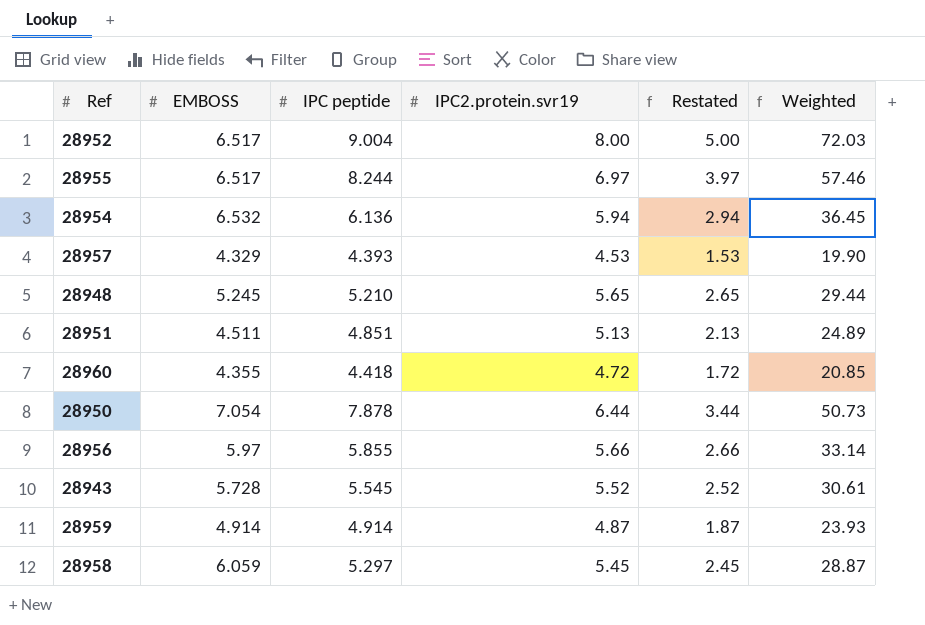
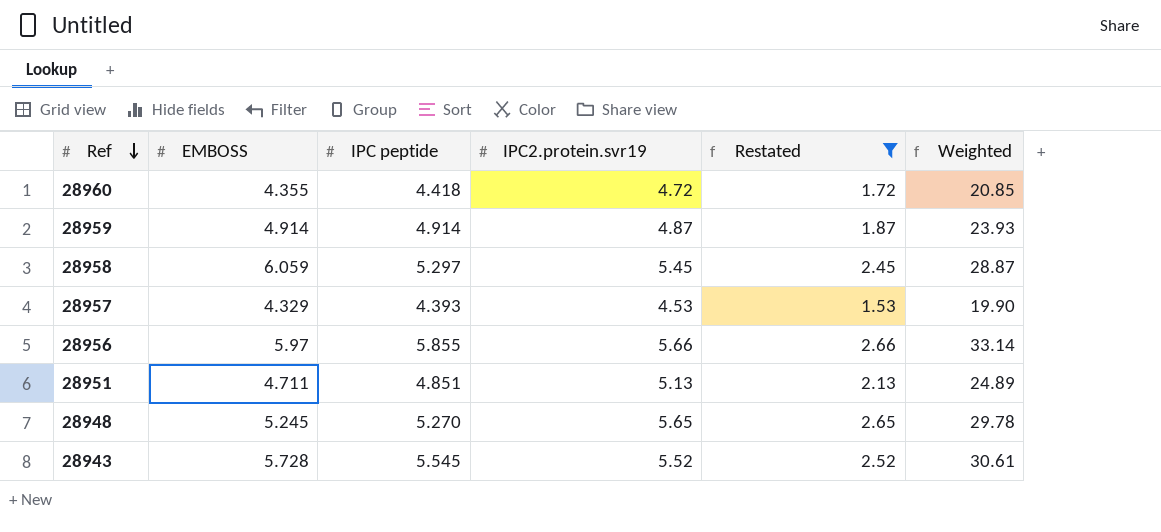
filter: none -> Restated <= 2.66
row order: none -> Ref descending
28951 | EMBOSS: 4.511 -> 4.711
28948 | IPC peptide: 5.210 -> 5.270
28948 | Weighted: 29.44 -> 29.78

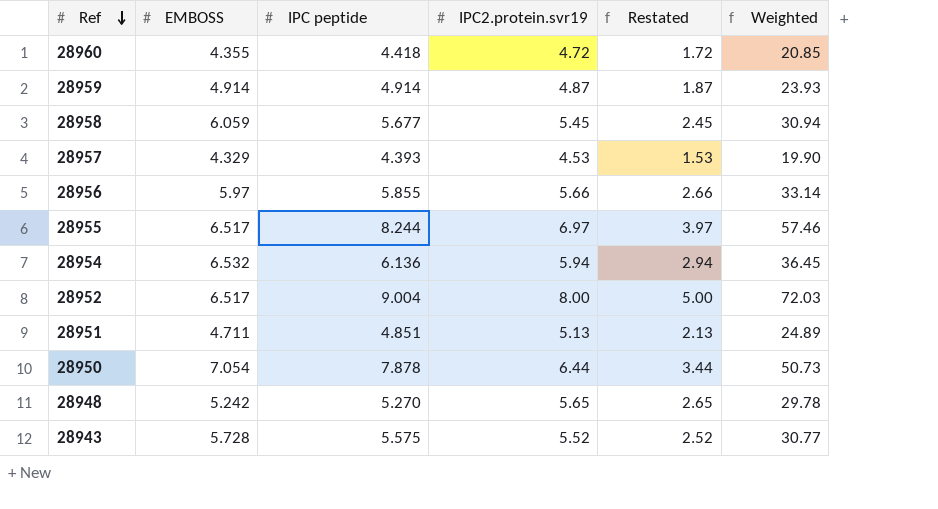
filter: Restated <= 2.66 -> none
28958 | IPC peptide: 5.297 -> 5.677
28958 | Weighted: 28.87 -> 30.94
28948 | EMBOSS: 5.245 -> 5.242
28943 | IPC peptide: 5.545 -> 5.575
28943 | Weighted: 30.61 -> 30.77

